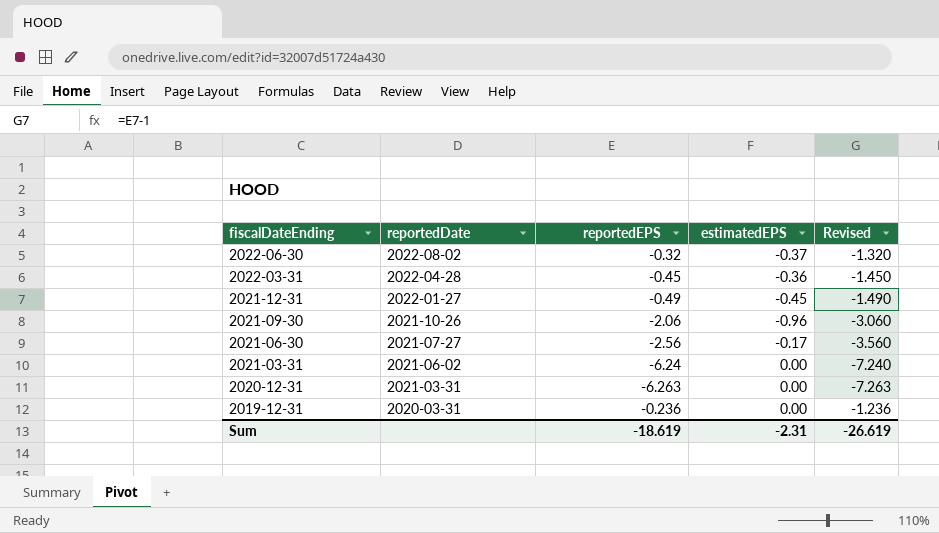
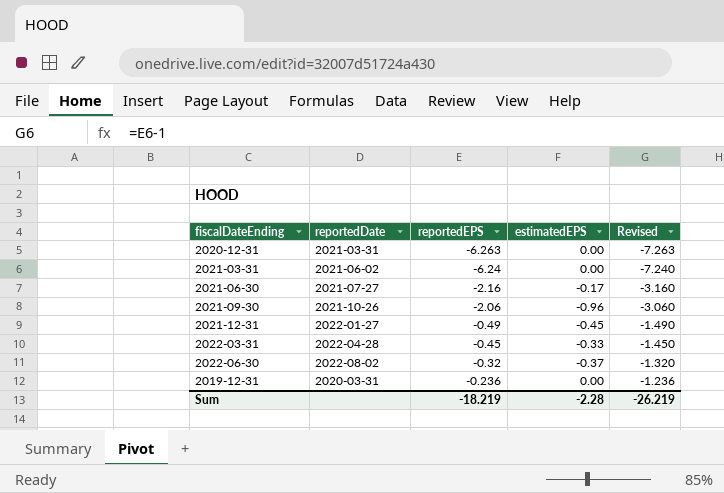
row order: fiscalDateEnding descending -> reportedEPS ascending
2021-06-30 | reportedEPS: -2.56 -> -2.16
2021-06-30 | Revised: -3.560 -> -3.160
2022-03-31 | estimatedEPS: -0.36 -> -0.33
Sum | reportedEPS: -18.619 -> -18.219
Sum | estimatedEPS: -2.31 -> -2.28
Sum | Revised: -26.619 -> -26.219

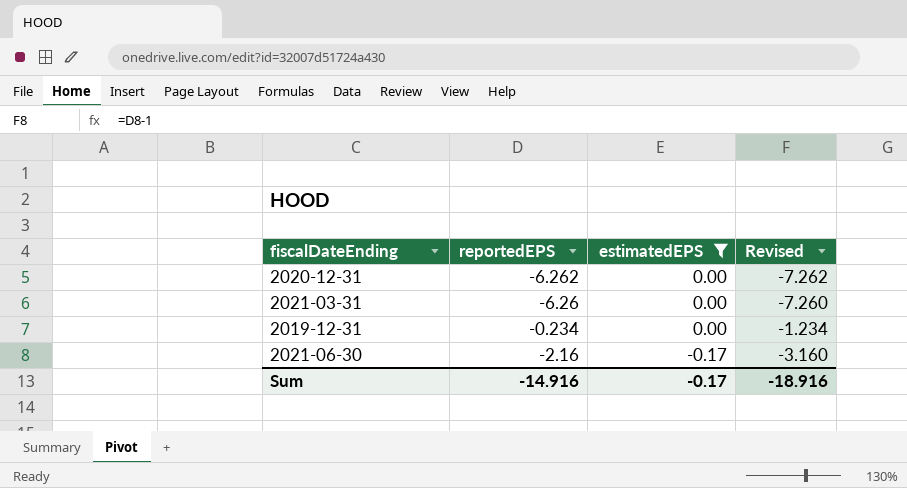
filter: none -> estimatedEPS >= -0.17
row order: reportedEPS ascending -> estimatedEPS descending
column reportedDate | position: 2 -> none
2020-12-31 | reportedEPS: -6.263 -> -6.262
2020-12-31 | Revised: -7.263 -> -7.262
2021-03-31 | reportedEPS: -6.24 -> -6.26
2021-03-31 | Revised: -7.240 -> -7.260
2019-12-31 | reportedEPS: -0.236 -> -0.234
2019-12-31 | Revised: -1.236 -> -1.234
Sum | reportedEPS: -18.219 -> -14.916
Sum | estimatedEPS: -2.28 -> -0.17
Sum | Revised: -26.219 -> -18.916

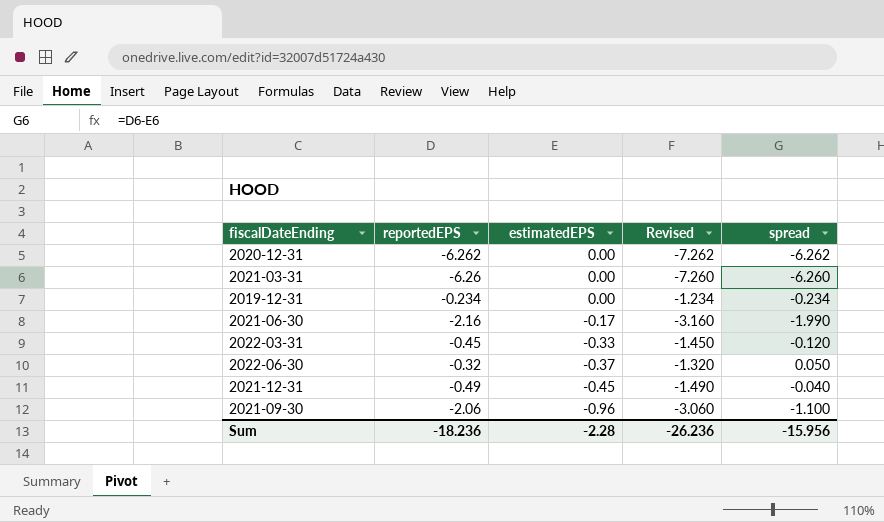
filter: estimatedEPS >= -0.17 -> none
column spread | formula: none -> [reportedEPS] - [estimatedEPS]
Sum | reportedEPS: -14.916 -> -18.236
Sum | estimatedEPS: -0.17 -> -2.28
Sum | Revised: -18.916 -> -26.236

